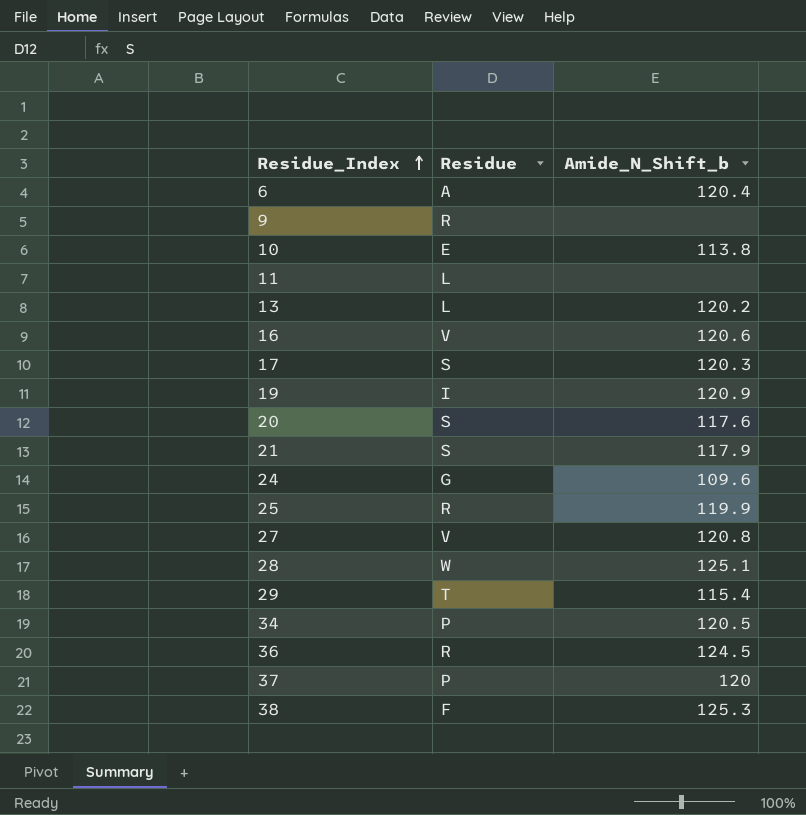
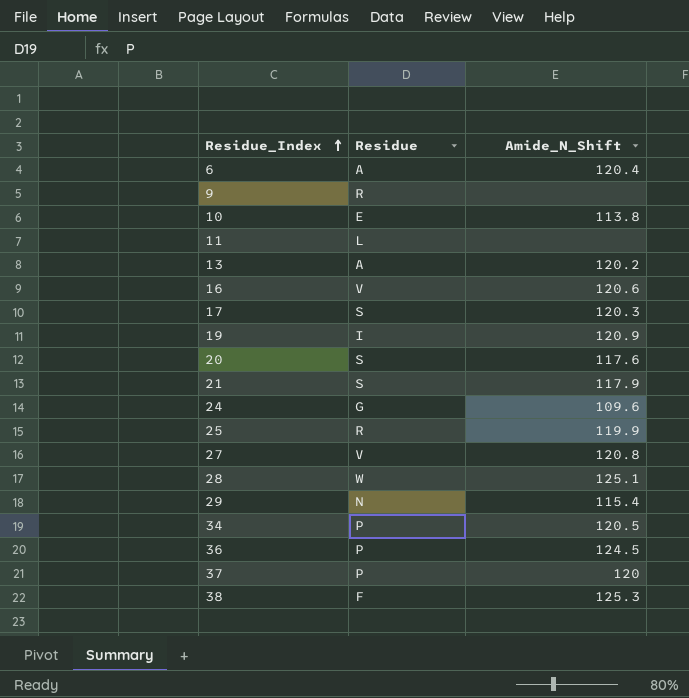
column name: Amide_N_Shift_b -> Amide_N_Shift
13 | Residue: L -> A
29 | Residue: T -> N
36 | Residue: R -> P

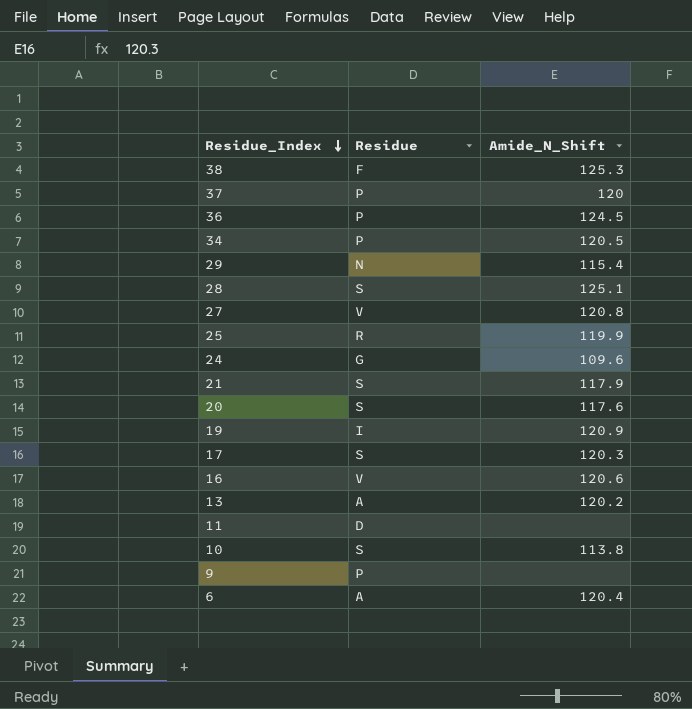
row order: Residue_Index ascending -> Residue_Index descending
28 | Residue: W -> S
11 | Residue: L -> D
10 | Residue: E -> S
9 | Residue: R -> P

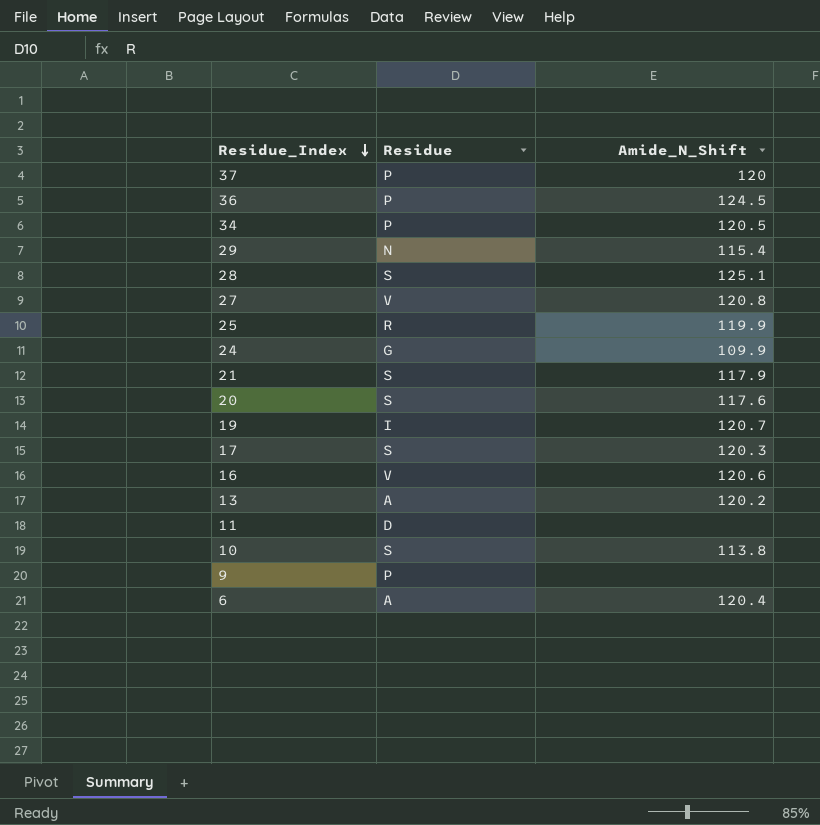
row 38: F | 125.3 -> none
24 | Amide_N_Shift: 109.6 -> 109.9
19 | Amide_N_Shift: 120.9 -> 120.7

